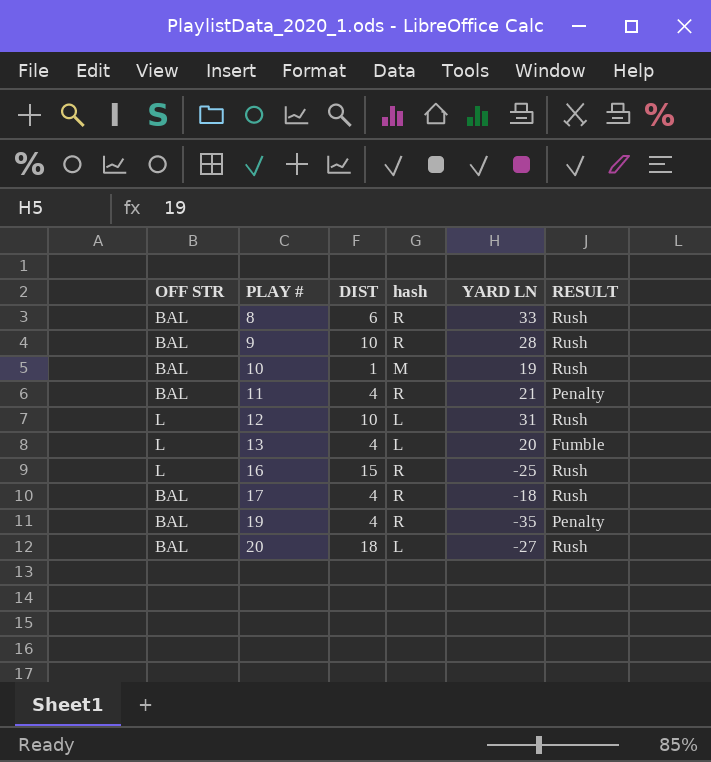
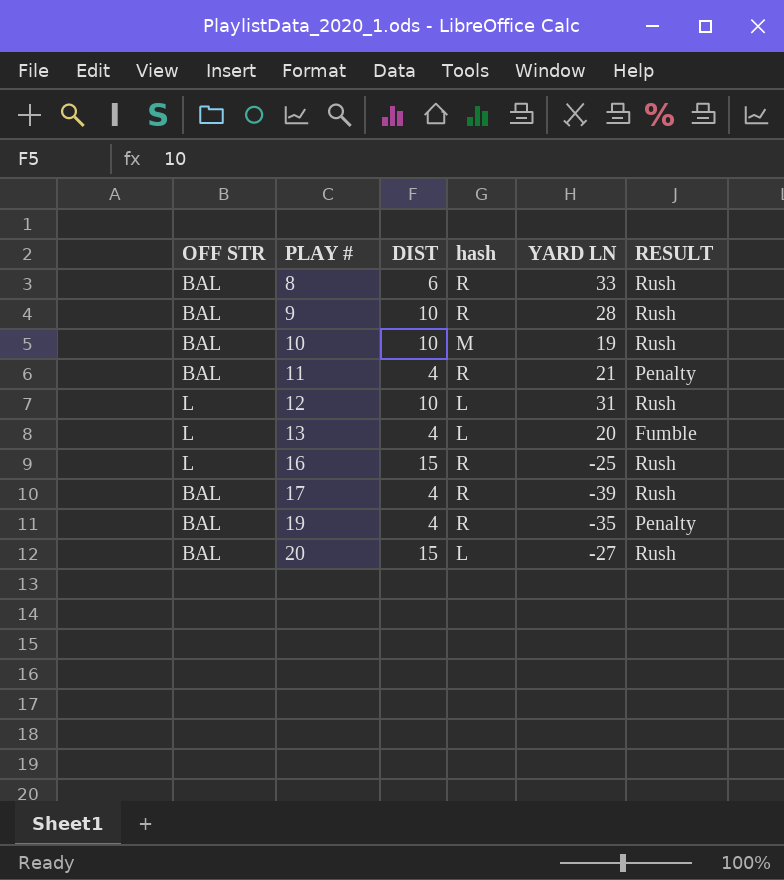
10 | DIST: 1 -> 10
17 | YARD LN: -18 -> -39
20 | DIST: 18 -> 15

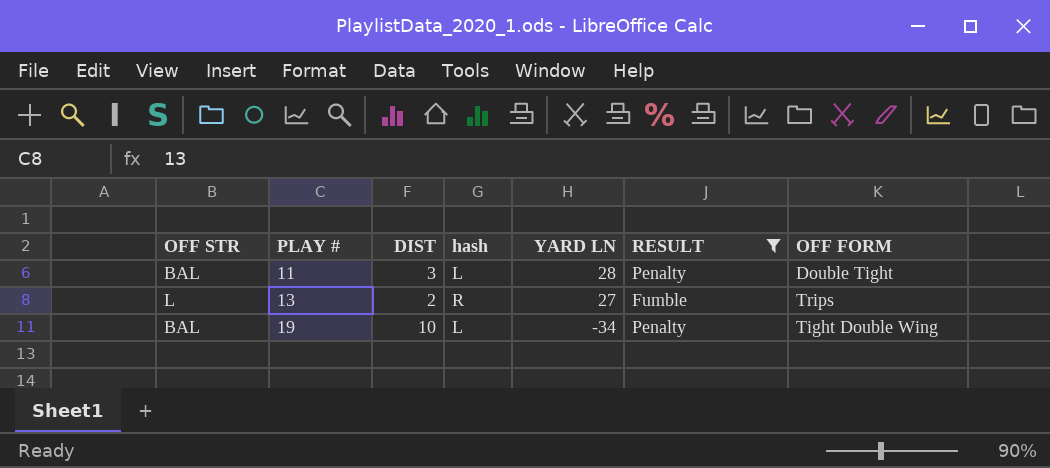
filter: none -> RESULT != Rush
column OFF FORM | position: none -> 7
11 | DIST: 4 -> 3
11 | hash: R -> L
11 | YARD LN: 21 -> 28
13 | DIST: 4 -> 2
13 | hash: L -> R
13 | YARD LN: 20 -> 27
19 | DIST: 4 -> 10
19 | hash: R -> L
19 | YARD LN: -35 -> -34

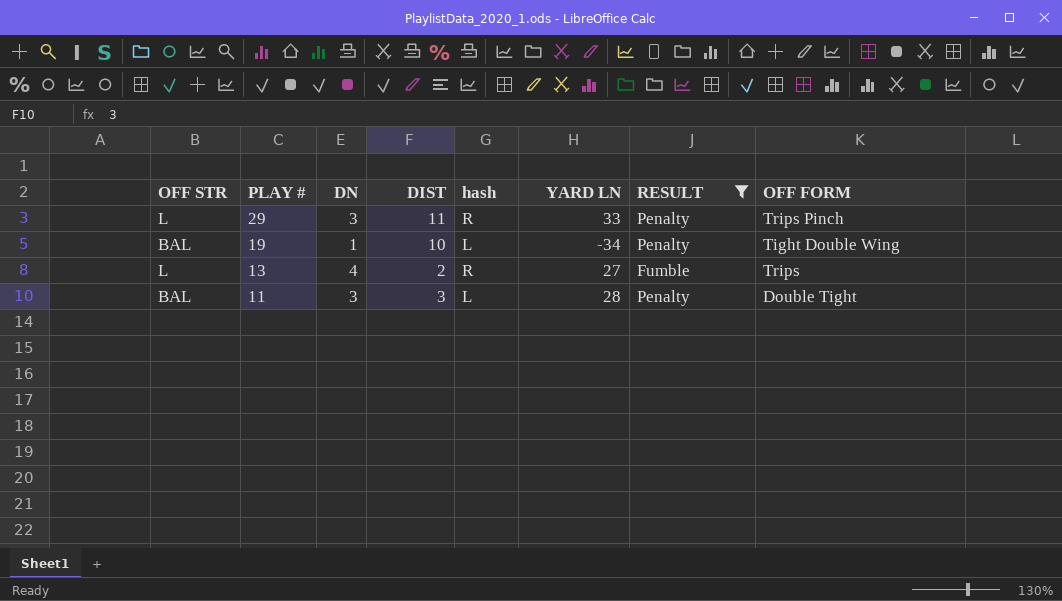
row order: PLAY # ascending -> PLAY # descending
column DN | position: none -> 3
row 29: none -> L | 3 | 11 | R | 33 | Penalty | Trips Pinch

